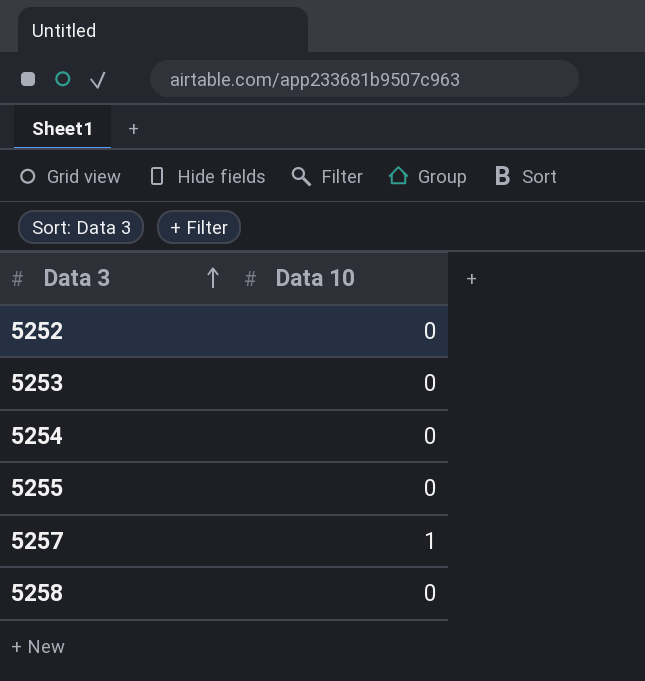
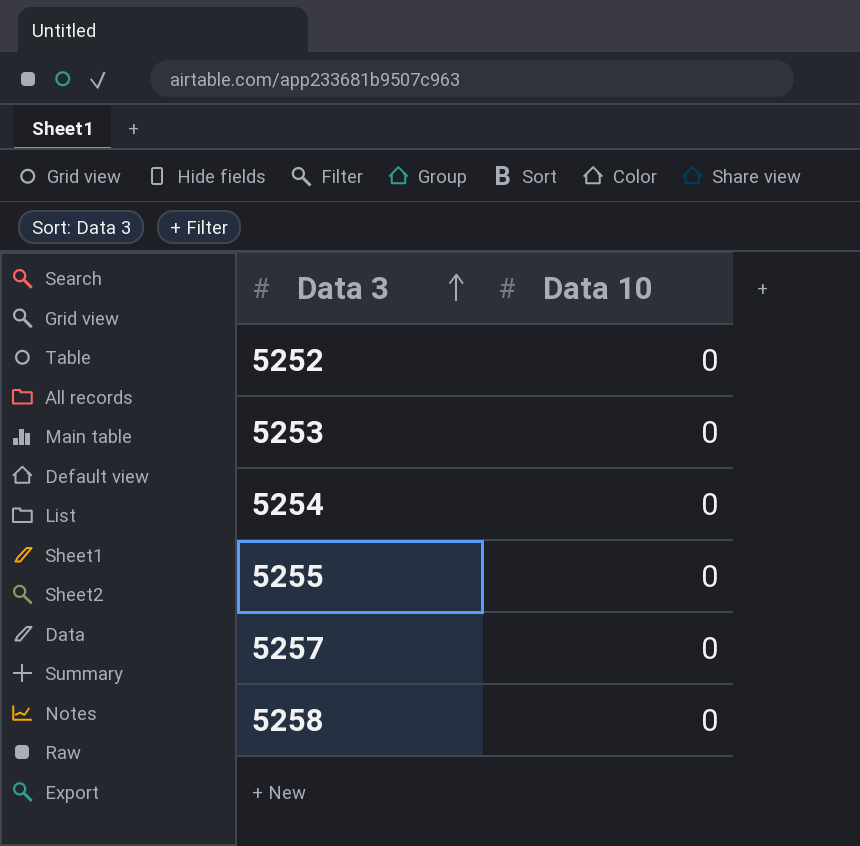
5257 | Data 10: 1 -> 0

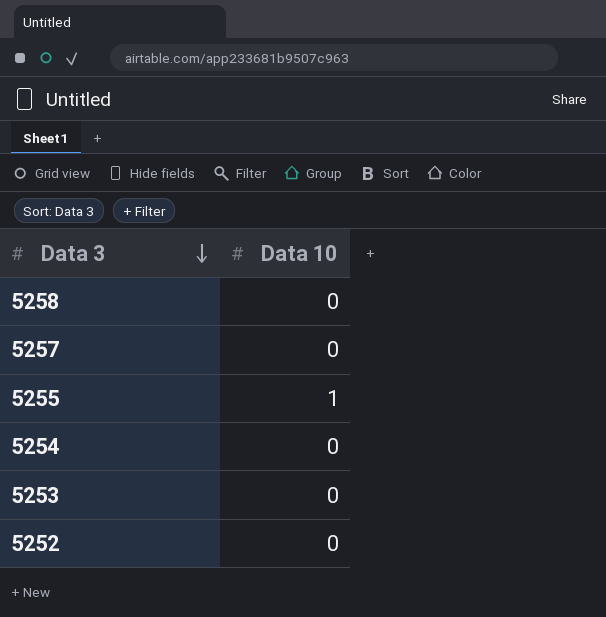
row order: Data 3 ascending -> Data 3 descending
5255 | Data 10: 0 -> 1

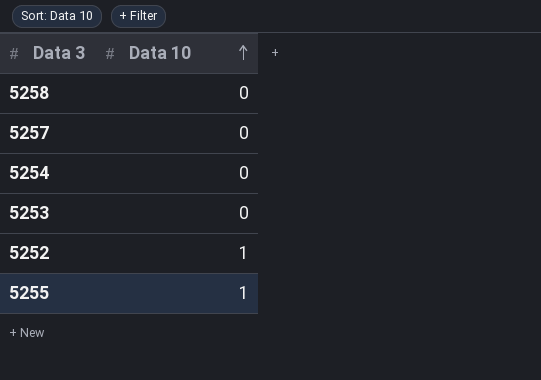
row order: Data 3 descending -> Data 10 ascending
5252 | Data 10: 0 -> 1

